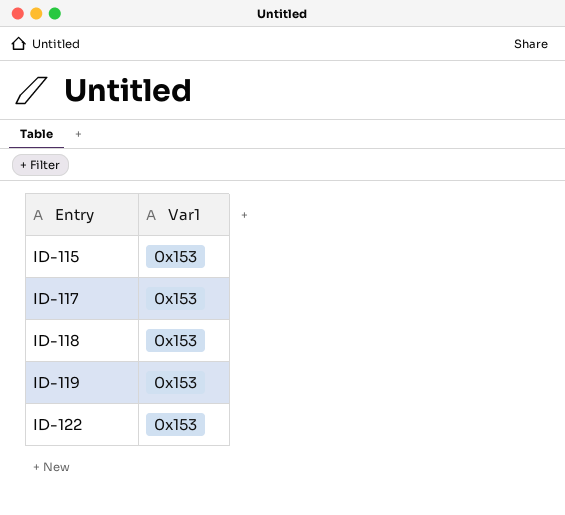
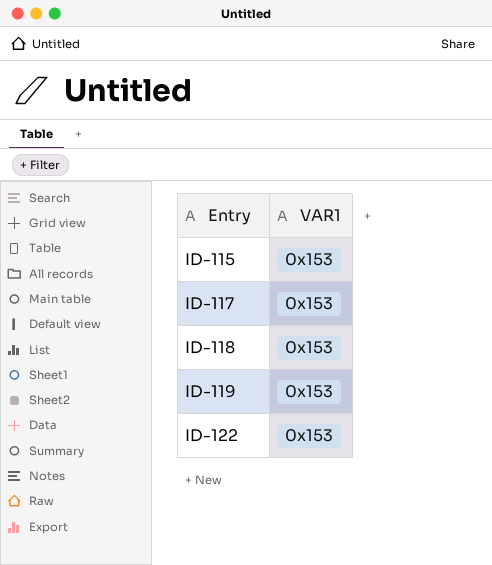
column name: Var1 -> VAR1

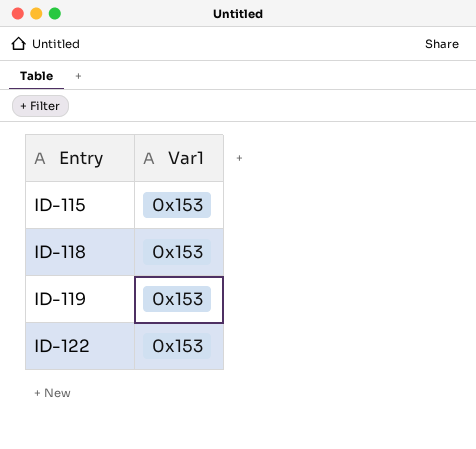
column name: VAR1 -> Var1
row ID-117: 0x153 -> none

